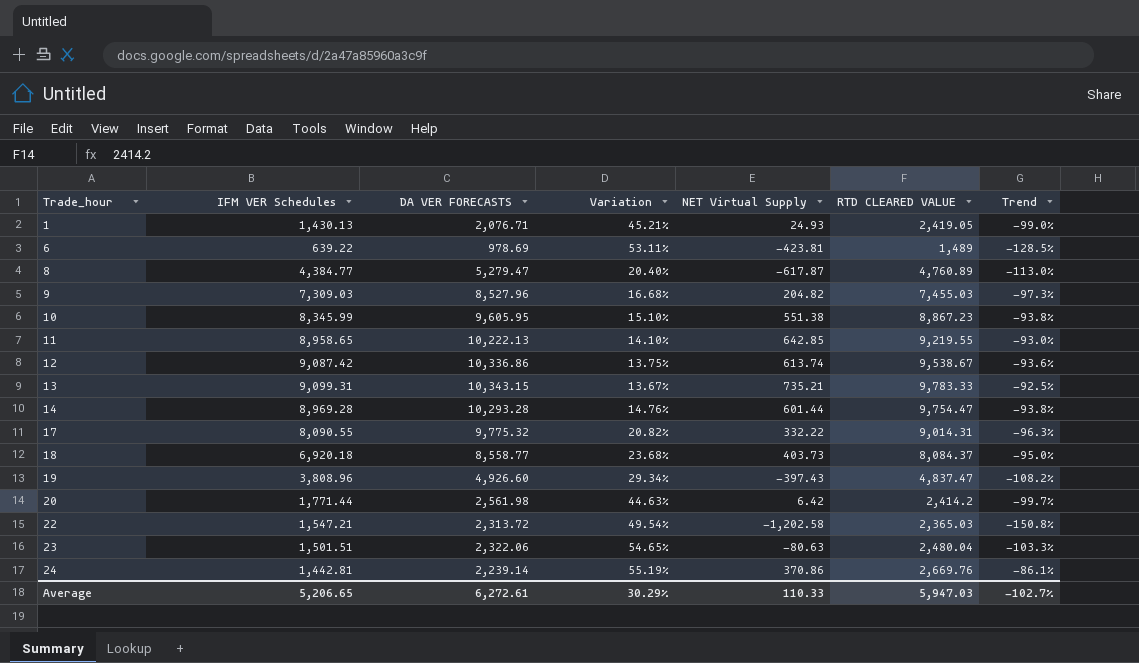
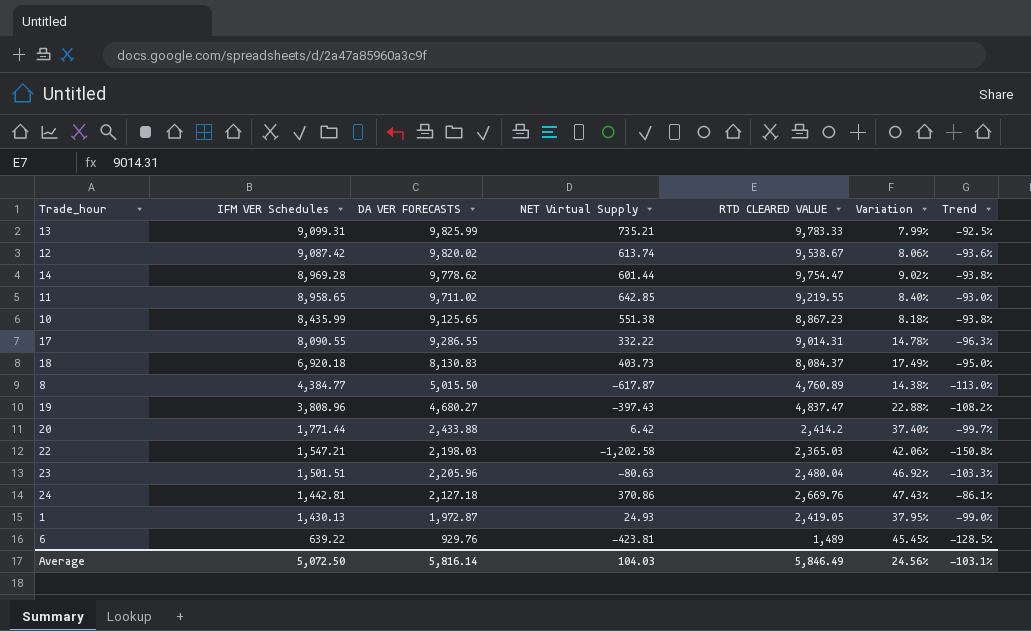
row order: Trade_hour ascending -> IFM VER Schedules descending
column Variation | position: 4 -> 6
row 9: 7,309.03 | 8,527.96 | 16.68% | 204.82 | 7,455.03 | -97.3% -> none
13 | DA VER FORECASTS: 10,343.15 -> 9,825.99
13 | Variation: 13.67% -> 7.99%
12 | DA VER FORECASTS: 10,336.86 -> 9,820.02
12 | Variation: 13.75% -> 8.06%
14 | DA VER FORECASTS: 10,293.28 -> 9,778.62
14 | Variation: 14.76% -> 9.02%
11 | DA VER FORECASTS: 10,222.13 -> 9,711.02
11 | Variation: 14.10% -> 8.40%
10 | IFM VER Schedules: 8,345.99 -> 8,435.99
10 | DA VER FORECASTS: 9,605.95 -> 9,125.65
10 | Variation: 15.10% -> 8.18%
17 | DA VER FORECASTS: 9,775.32 -> 9,286.55
17 | Variation: 20.82% -> 14.78%
18 | DA VER FORECASTS: 8,558.77 -> 8,130.83
18 | Variation: 23.68% -> 17.49%
8 | DA VER FORECASTS: 5,279.47 -> 5,015.50
8 | Variation: 20.40% -> 14.38%
19 | DA VER FORECASTS: 4,926.60 -> 4,680.27
19 | Variation: 29.34% -> 22.88%
20 | DA VER FORECASTS: 2,561.98 -> 2,433.88
20 | Variation: 44.63% -> 37.40%
22 | DA VER FORECASTS: 2,313.72 -> 2,198.03
22 | Variation: 49.54% -> 42.06%
23 | DA VER FORECASTS: 2,322.06 -> 2,205.96
23 | Variation: 54.65% -> 46.92%
24 | DA VER FORECASTS: 2,239.14 -> 2,127.18
24 | Variation: 55.19% -> 47.43%
1 | DA VER FORECASTS: 2,076.71 -> 1,972.87
1 | Variation: 45.21% -> 37.95%
6 | DA VER FORECASTS: 978.69 -> 929.76
6 | Variation: 53.11% -> 45.45%
Average | IFM VER Schedules: 5,206.65 -> 5,072.50
Average | DA VER FORECASTS: 6,272.61 -> 5,816.14
Average | NET Virtual Supply: 110.33 -> 104.03
Average | RTD CLEARED VALUE: 5,947.03 -> 5,846.49
Average | Variation: 30.29% -> 24.56%
Average | Trend: -102.7% -> -103.1%

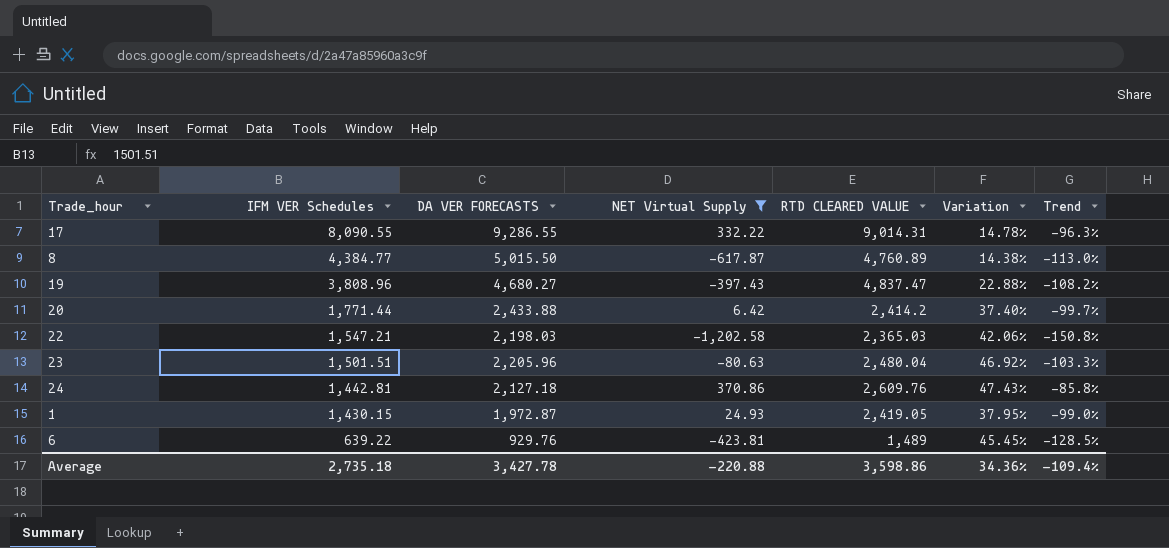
filter: none -> NET Virtual Supply <= 370.86
24 | RTD CLEARED VALUE: 2,669.76 -> 2,609.76
24 | Trend: -86.1% -> -85.8%
1 | IFM VER Schedules: 1,430.13 -> 1,430.15
Average | IFM VER Schedules: 5,072.50 -> 2,735.18
Average | DA VER FORECASTS: 5,816.14 -> 3,427.78
Average | NET Virtual Supply: 104.03 -> -220.88
Average | RTD CLEARED VALUE: 5,846.49 -> 3,598.86
Average | Variation: 24.56% -> 34.36%
Average | Trend: -103.1% -> -109.4%

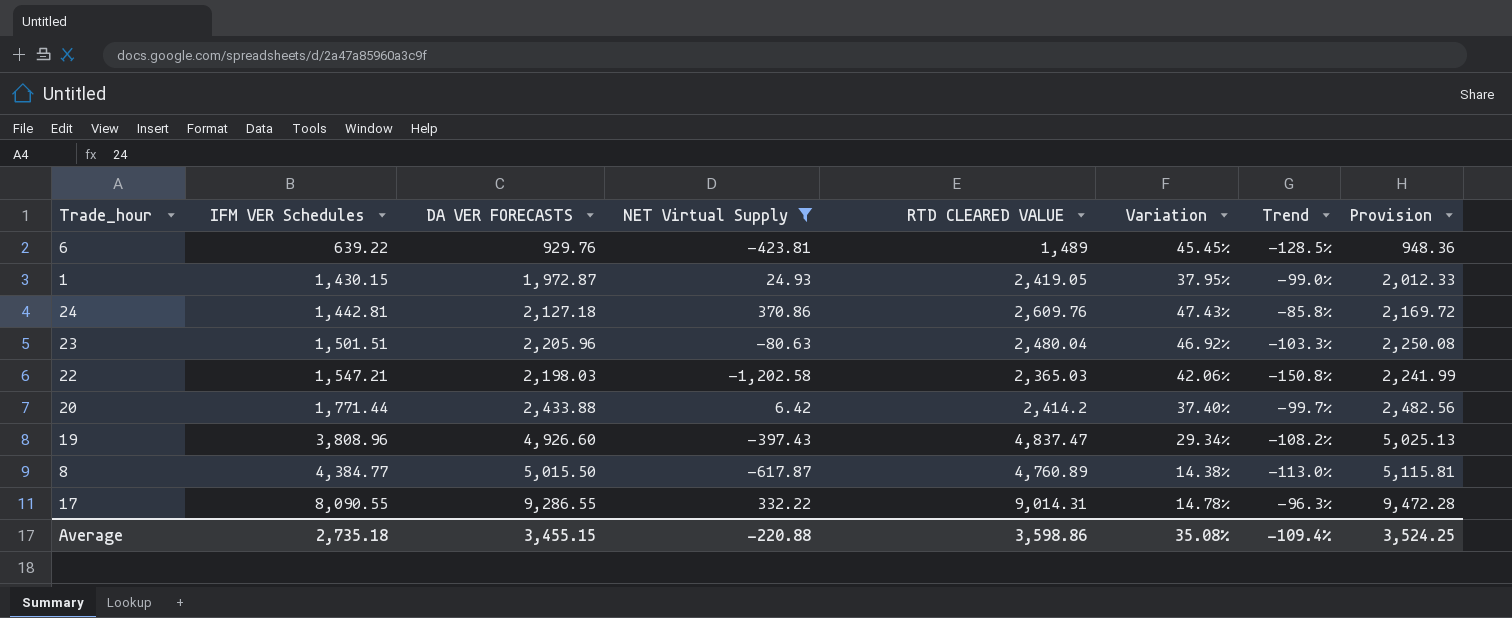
row order: IFM VER Schedules descending -> IFM VER Schedules ascending
column Provision | formula: none -> [DA VER FORECASTS] * 1.02
19 | DA VER FORECASTS: 4,680.27 -> 4,926.60
19 | Variation: 22.88% -> 29.34%
Average | DA VER FORECASTS: 3,427.78 -> 3,455.15
Average | Variation: 34.36% -> 35.08%

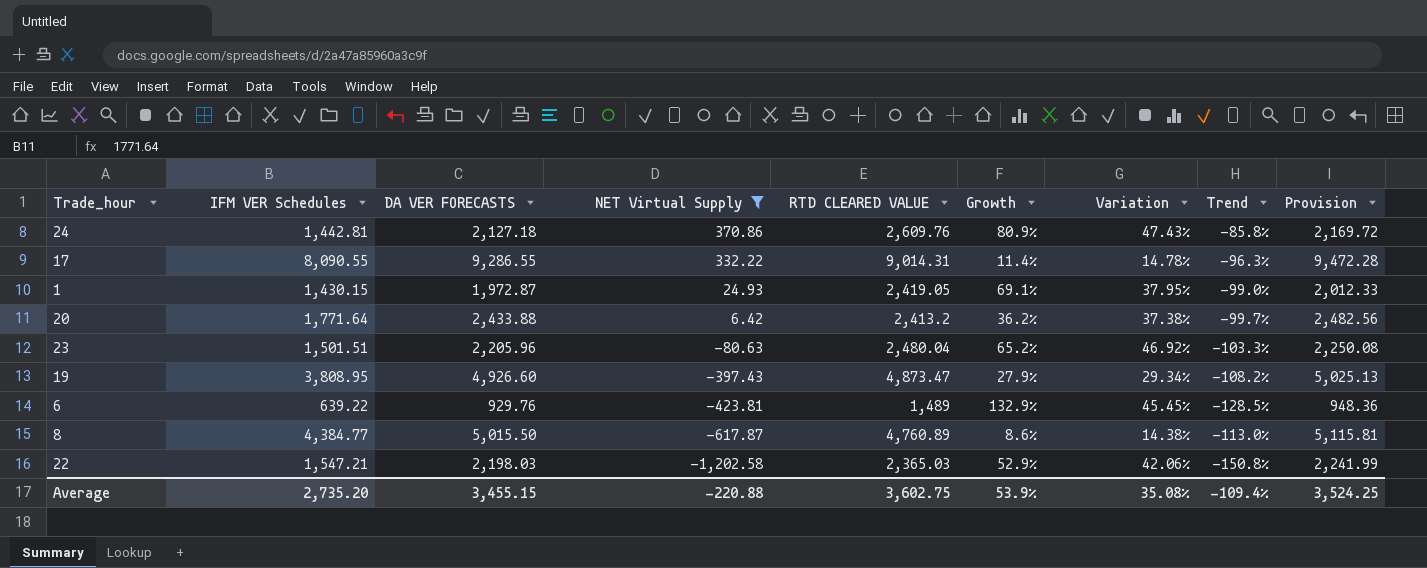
row order: IFM VER Schedules ascending -> NET Virtual Supply descending
column Growth | formula: none -> ([RTD CLEARED VALUE] - [IFM VER Schedules]) / [IFM VER Schedules]
20 | IFM VER Schedules: 1,771.44 -> 1,771.64
20 | RTD CLEARED VALUE: 2,414.2 -> 2,413.2
20 | Variation: 37.40% -> 37.38%
19 | IFM VER Schedules: 3,808.96 -> 3,808.95
19 | RTD CLEARED VALUE: 4,837.47 -> 4,873.47
Average | IFM VER Schedules: 2,735.18 -> 2,735.20
Average | RTD CLEARED VALUE: 3,598.86 -> 3,602.75

